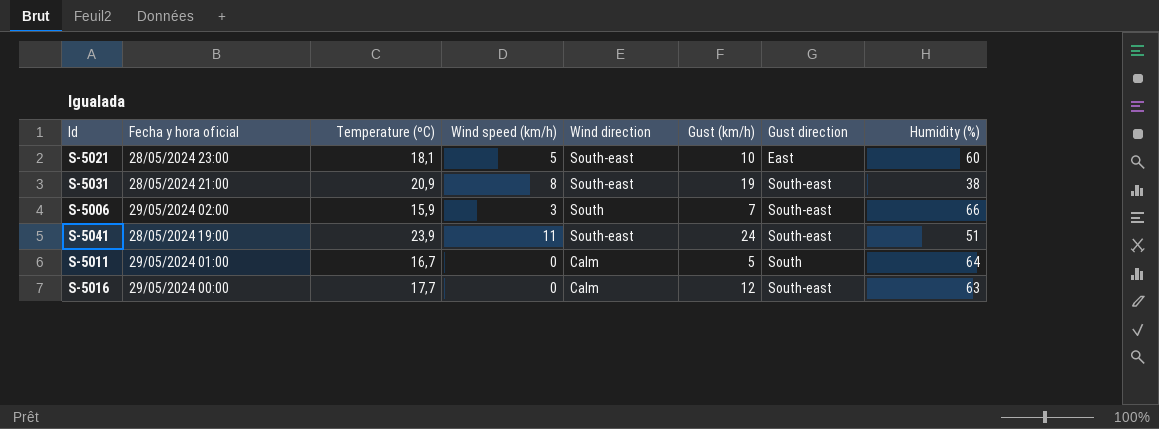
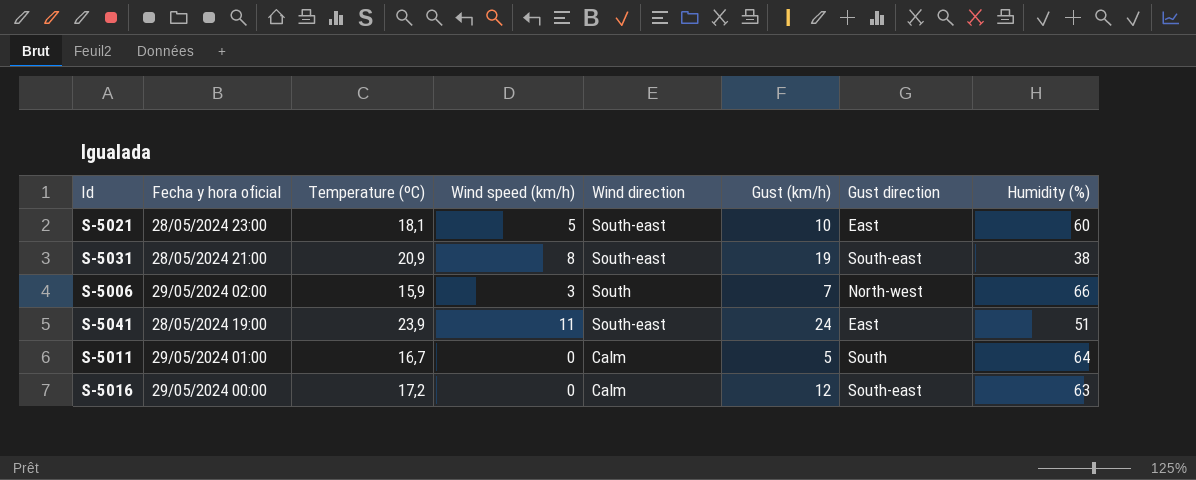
S-5006 | Gust direction: South-east -> North-west
S-5041 | Gust direction: South-east -> East
S-5016 | Temperature (ºC): 17,7 -> 17,2

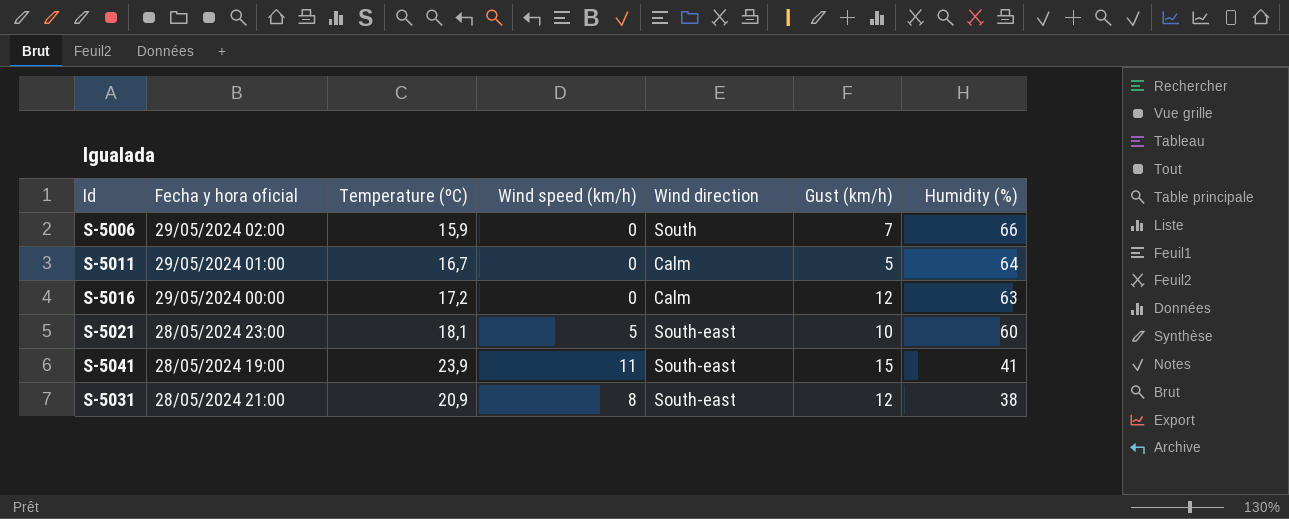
row order: none -> Humidity (%) descending
column Gust direction | position: 7 -> none
S-5006 | Wind speed (km/h): 3 -> 0
S-5041 | Gust (km/h): 24 -> 15
S-5041 | Humidity (%): 51 -> 41
S-5031 | Gust (km/h): 19 -> 12

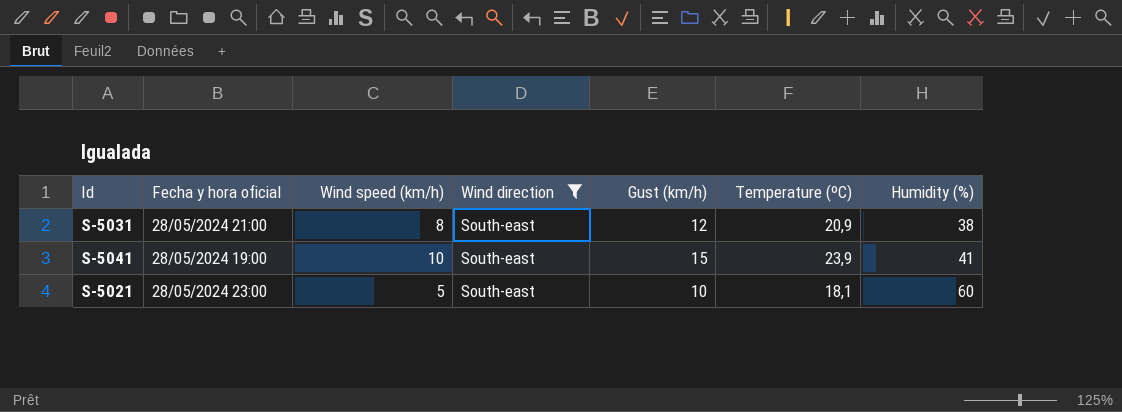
filter: none -> Wind direction = South-east
row order: Humidity (%) descending -> Humidity (%) ascending
column Temperature (ºC) | position: 3 -> 6
S-5041 | Wind speed (km/h): 11 -> 10

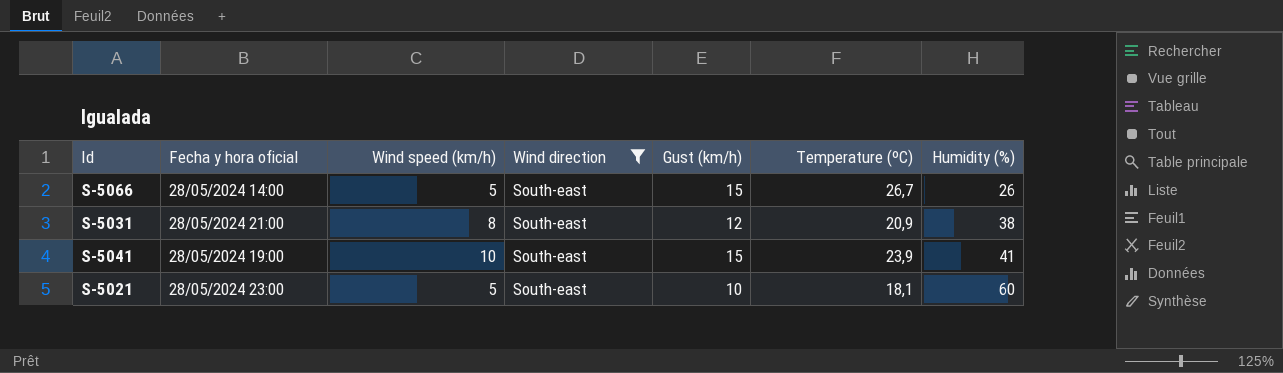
row S-5066: none -> 28/05/2024 14:00 | 5 | South-east | 15 | 26,7 | 26

